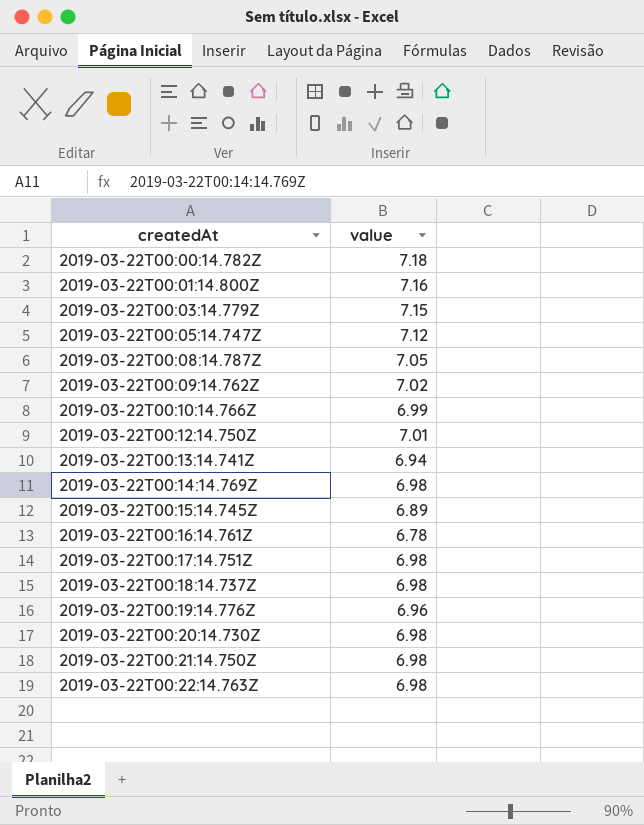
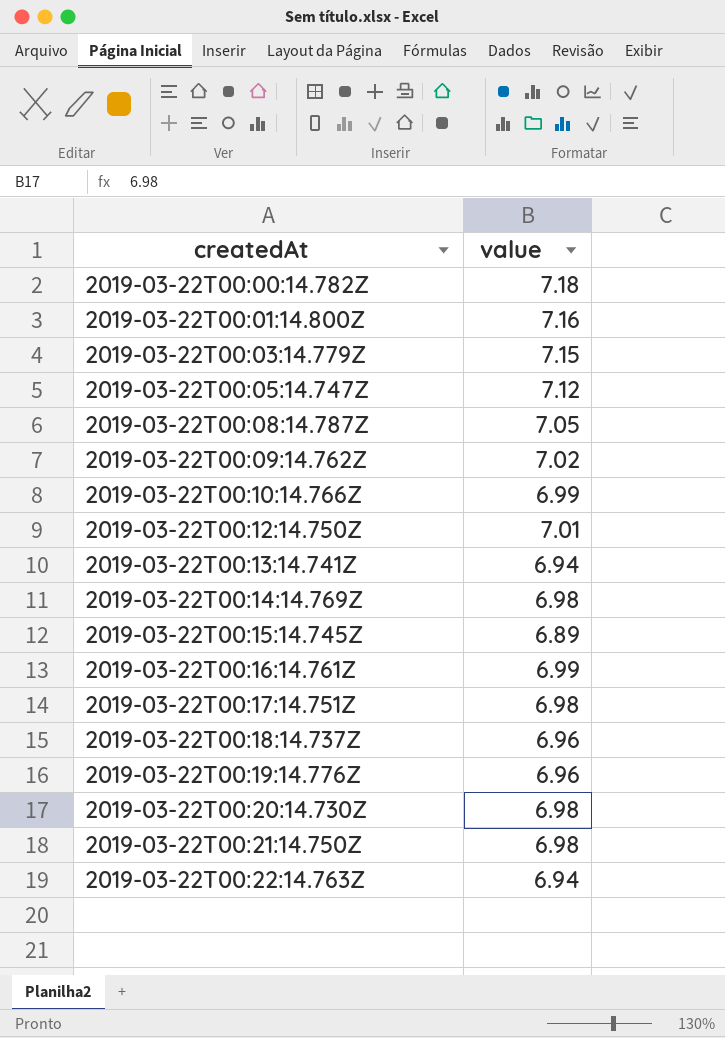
2019-03-22T00:16:14.761Z | value: 6.78 -> 6.99
2019-03-22T00:18:14.737Z | value: 6.98 -> 6.96
2019-03-22T00:22:14.763Z | value: 6.98 -> 6.94

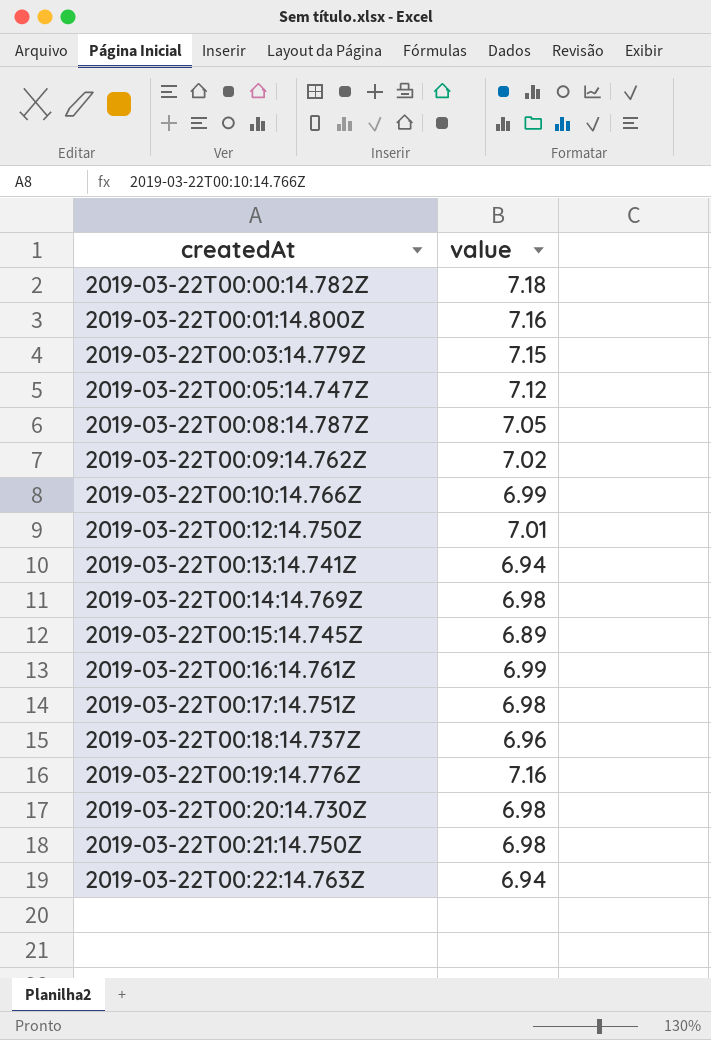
2019-03-22T00:19:14.776Z | value: 6.96 -> 7.16

